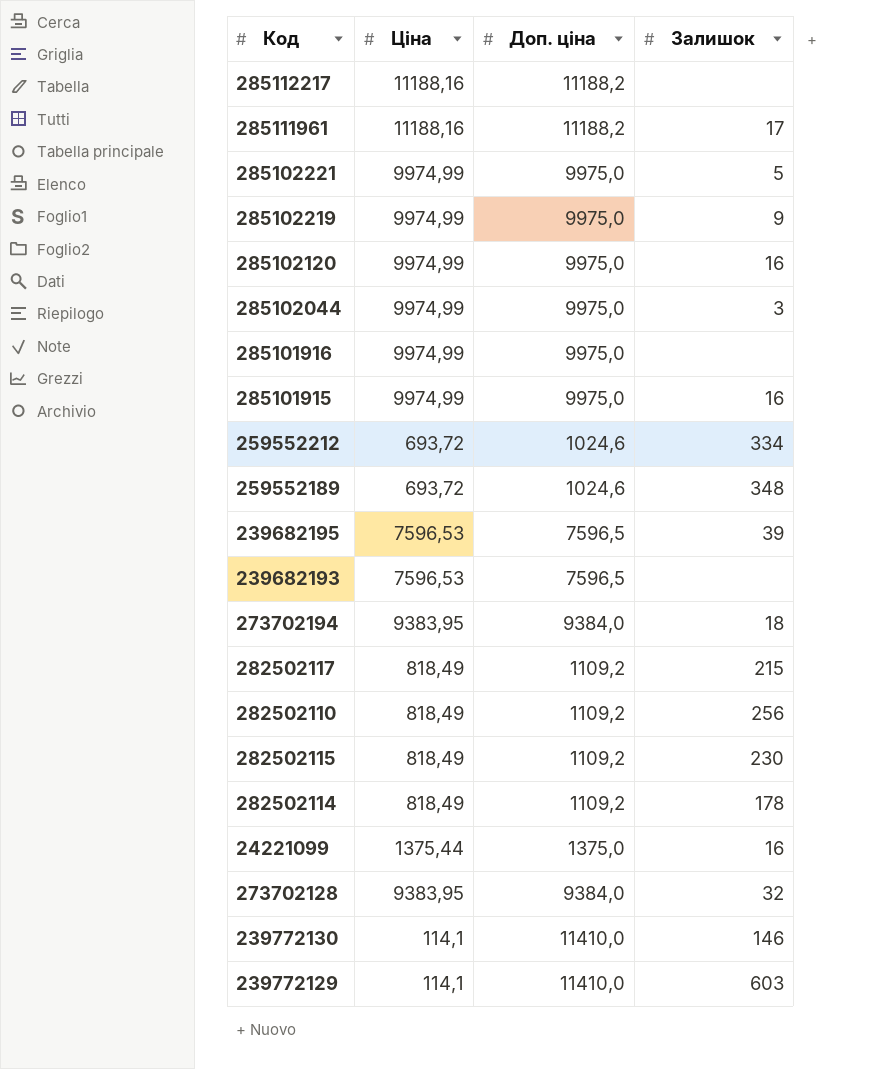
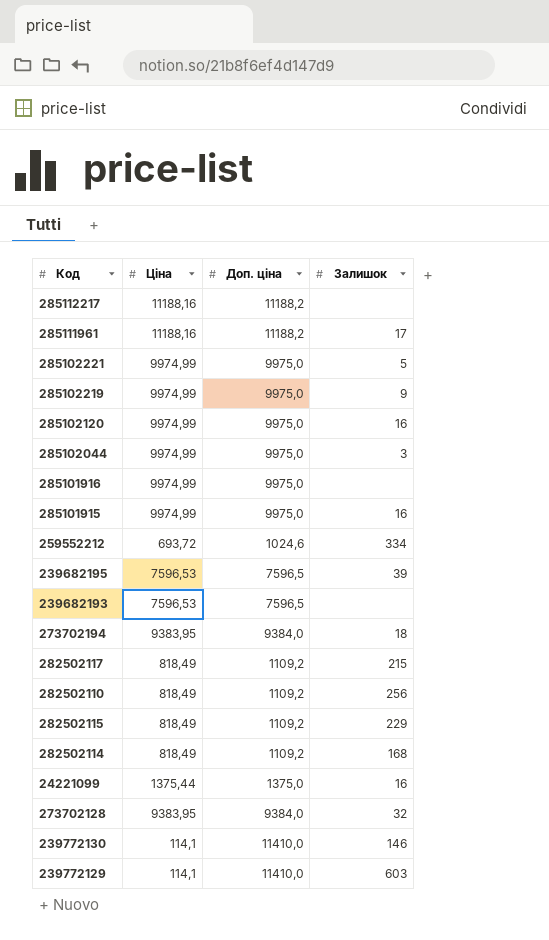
row 259552189: 693,72 | 1024,6 | 348 -> none
282502115 | Залишок: 230 -> 229
282502114 | Залишок: 178 -> 168

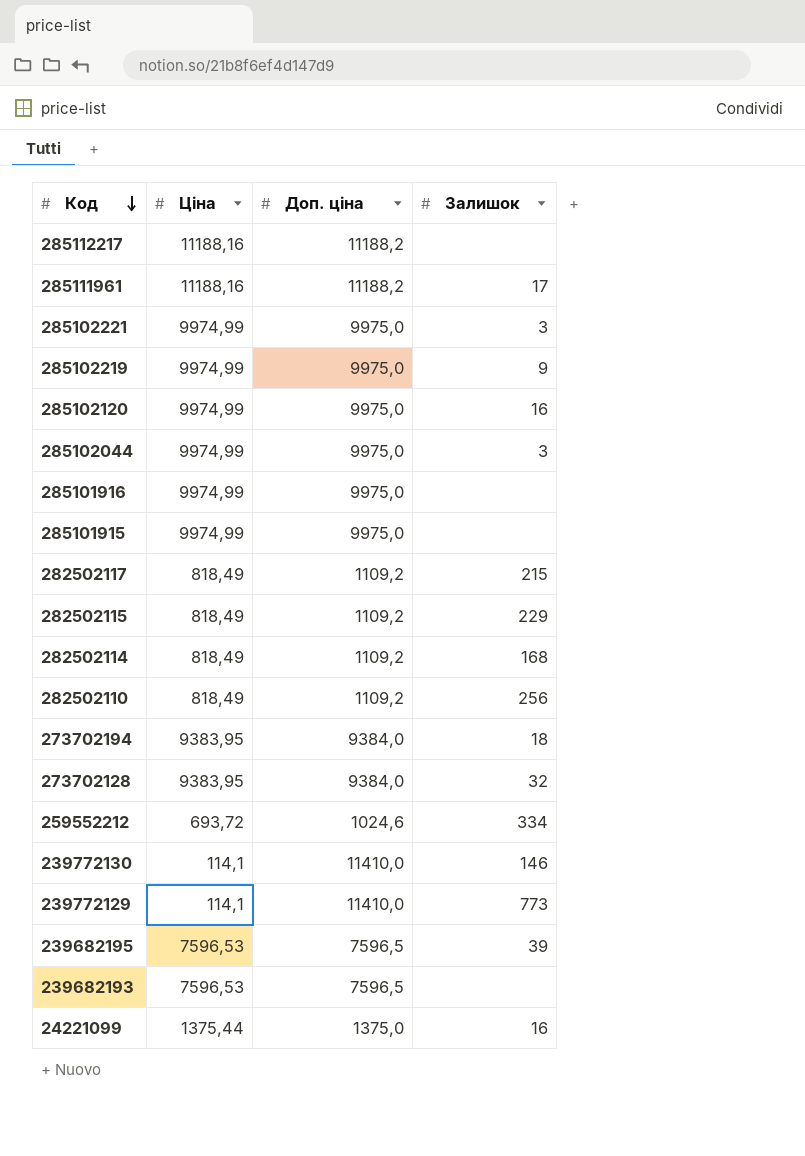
row order: none -> Код descending
285102221 | Залишок: 5 -> 3
285101915 | Залишок: 16 -> none
239772129 | Залишок: 603 -> 773

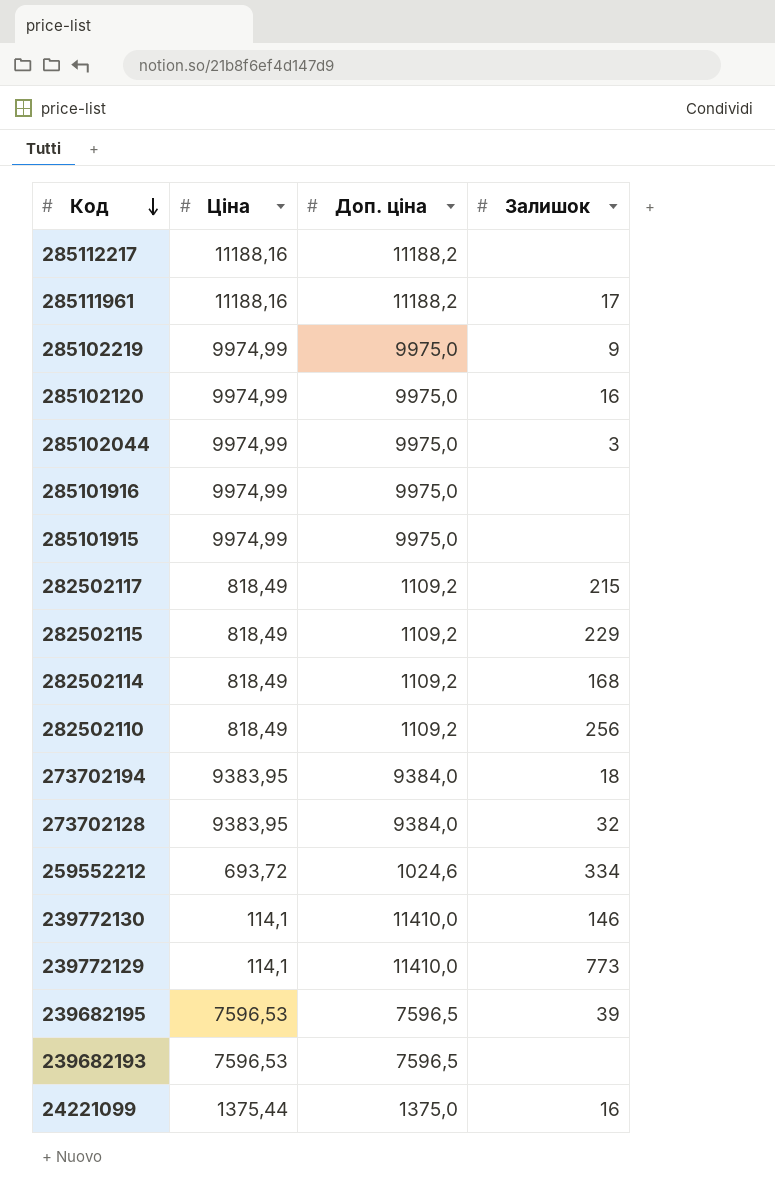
row 285102221: 9974,99 | 9975,0 | 3 -> none

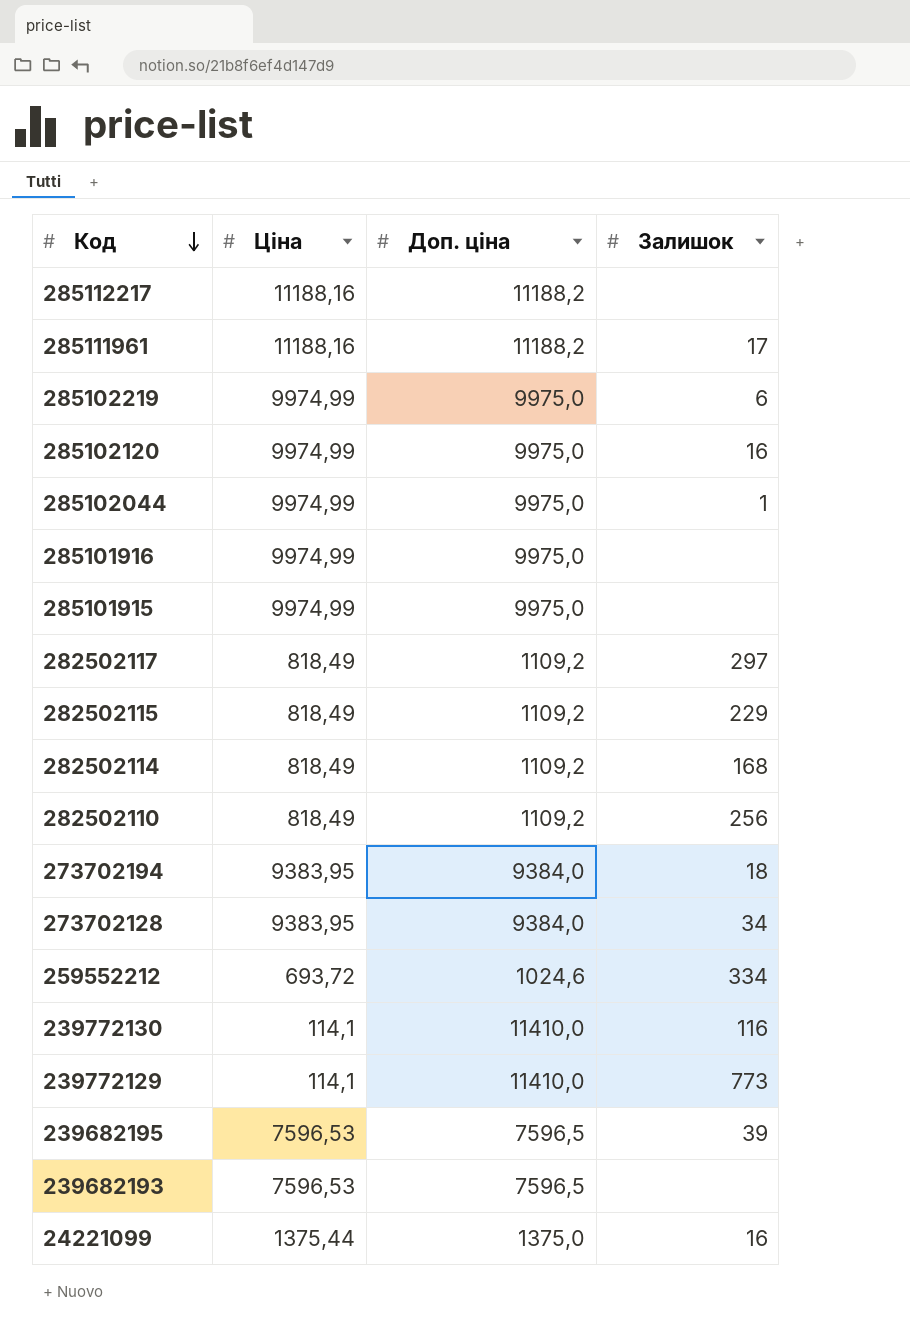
285102219 | Залишок: 9 -> 6
285102044 | Залишок: 3 -> 1
282502117 | Залишок: 215 -> 297
273702128 | Залишок: 32 -> 34
239772130 | Залишок: 146 -> 116

